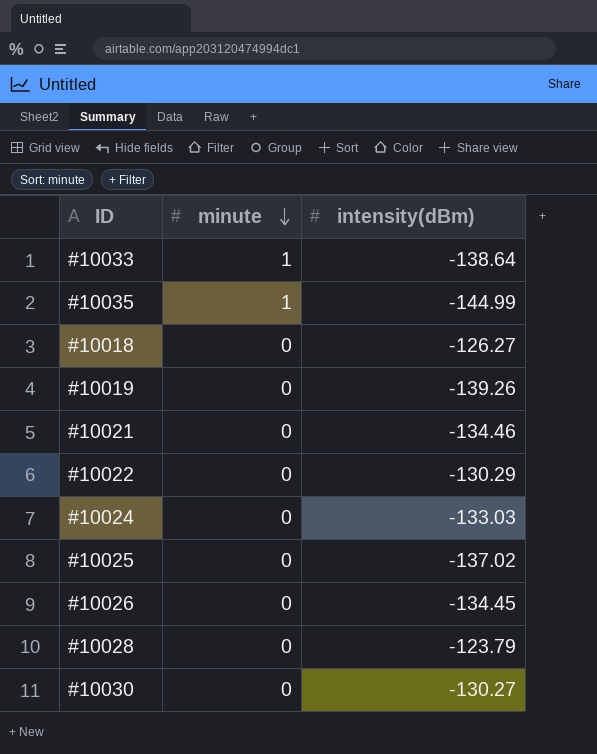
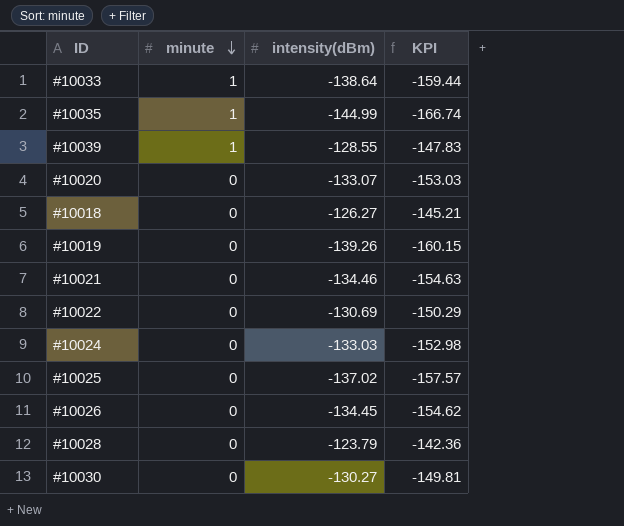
column KPI | formula: none -> [intensity(dBm)] * 1.15
row #10039: none -> 1 | -128.55 | -147.83
row #10020: none -> 0 | -133.07 | -153.03
#10022 | intensity(dBm): -130.29 -> -130.69

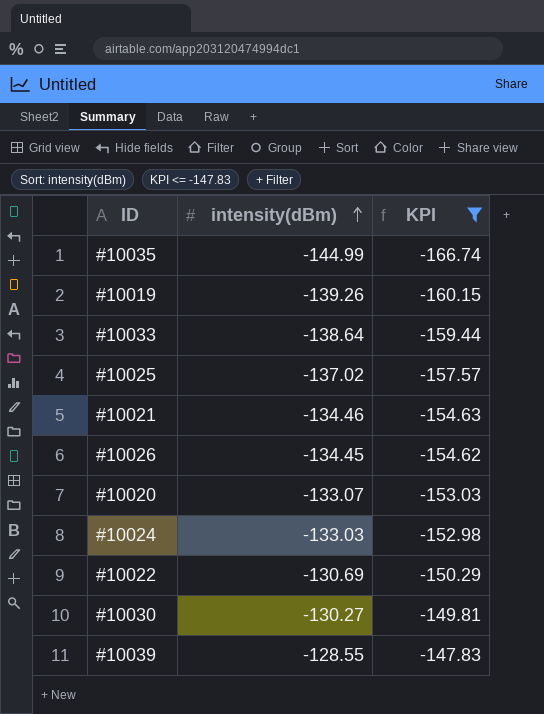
filter: none -> KPI <= -147.83
row order: minute descending -> intensity(dBm) ascending
column minute | position: 2 -> none

